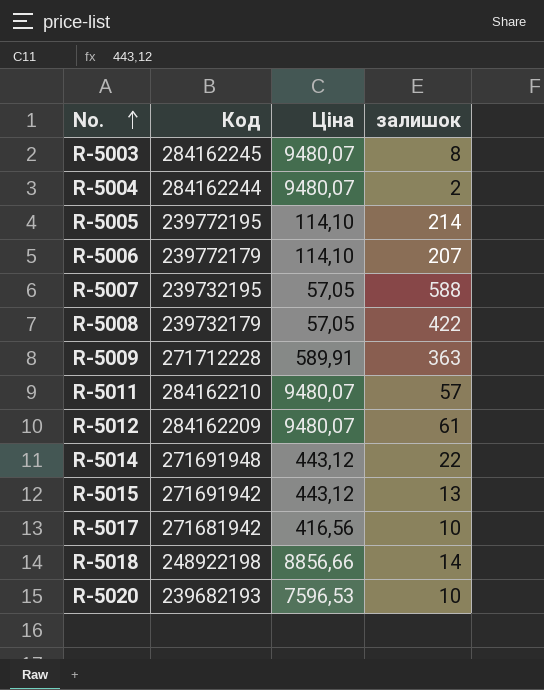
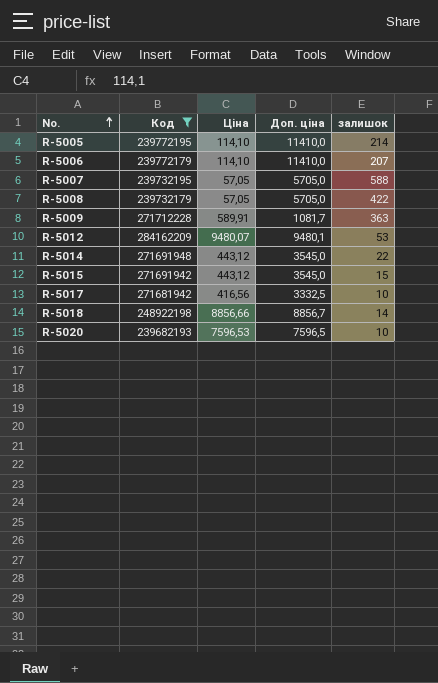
filter: none -> Код <= 284162209
column Доп. ціна | position: none -> 4
R-5012 | залишок: 61 -> 53
R-5015 | залишок: 13 -> 15

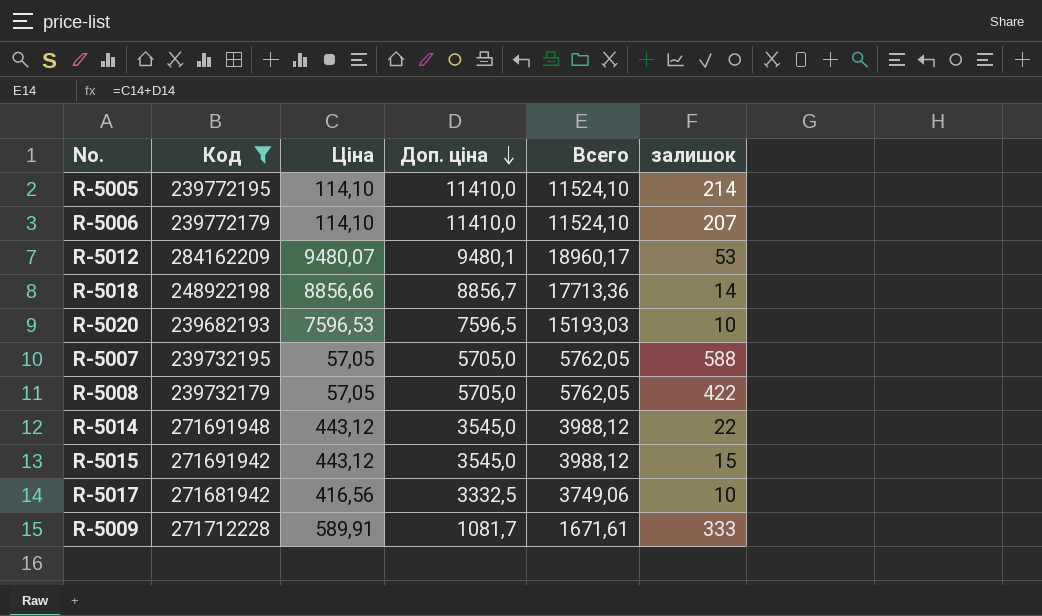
row order: No. ascending -> Доп. ціна descending
column Всего | formula: none -> [Ціна] + [Доп. ціна]
R-5009 | залишок: 363 -> 333

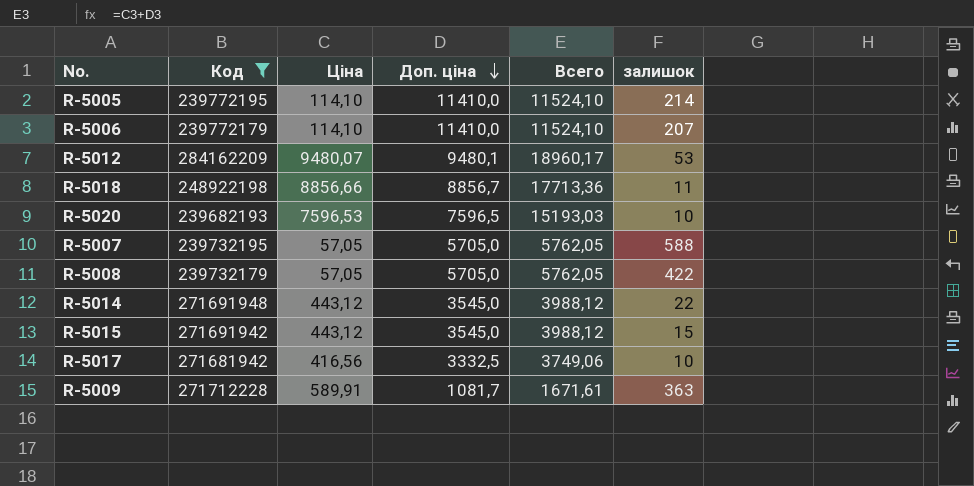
R-5018 | залишок: 14 -> 11
R-5009 | залишок: 333 -> 363

